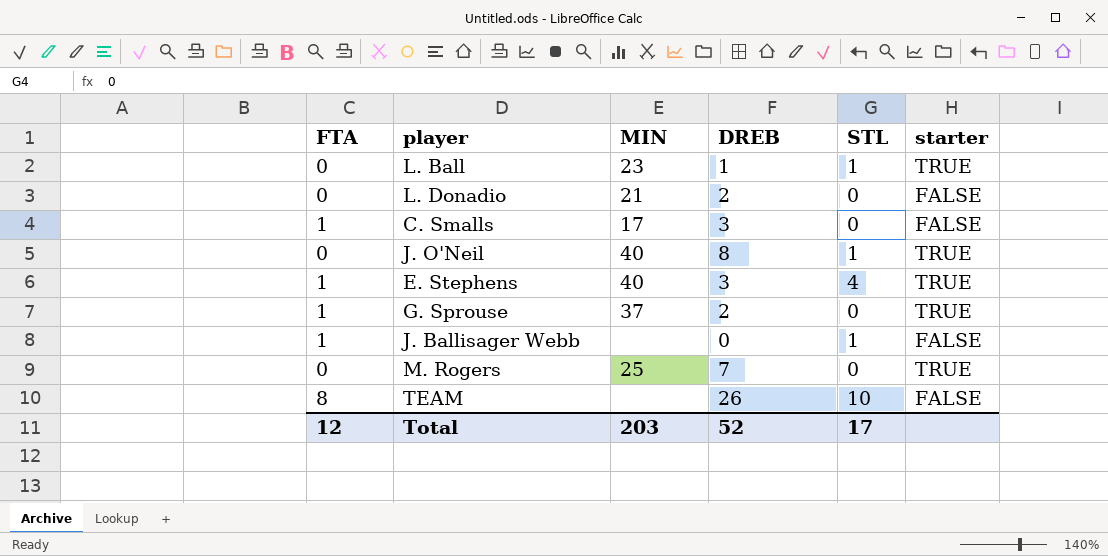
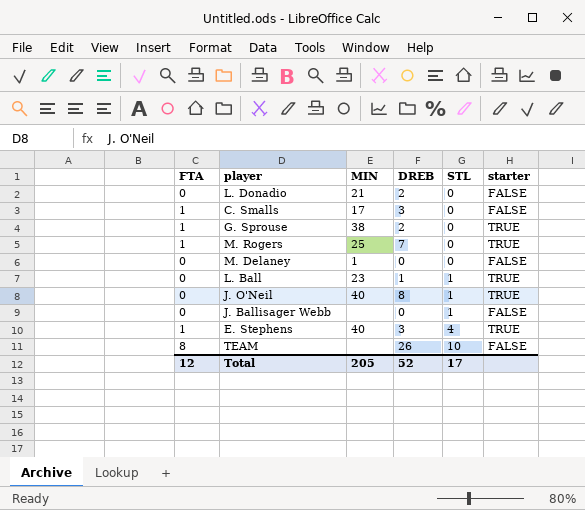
row order: none -> STL ascending
G. Sprouse | MIN: 37 -> 38
M. Rogers | FTA: 0 -> 1
row M. Delaney: none -> 0 | 1 | 0 | 0 | FALSE
J. Ballisager Webb | FTA: 1 -> 0
Total | MIN: 203 -> 205

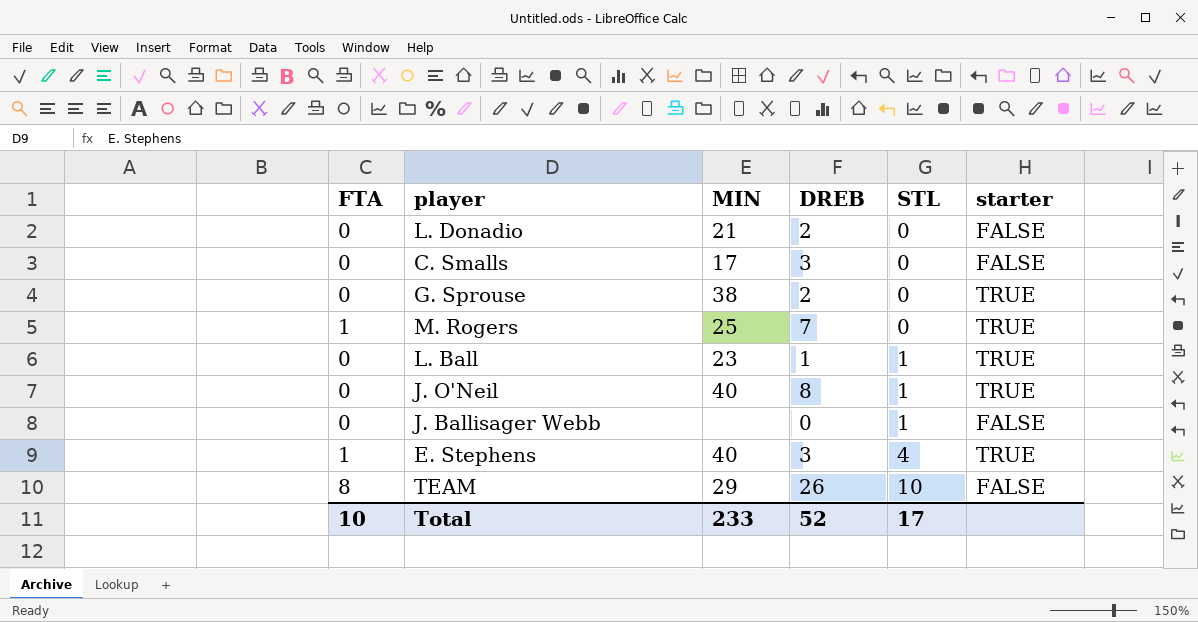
row M. Delaney: 0 | 1 | 0 | 0 | FALSE -> none
C. Smalls | FTA: 1 -> 0
G. Sprouse | FTA: 1 -> 0
TEAM | MIN: none -> 29
Total | FTA: 12 -> 10
Total | MIN: 205 -> 233

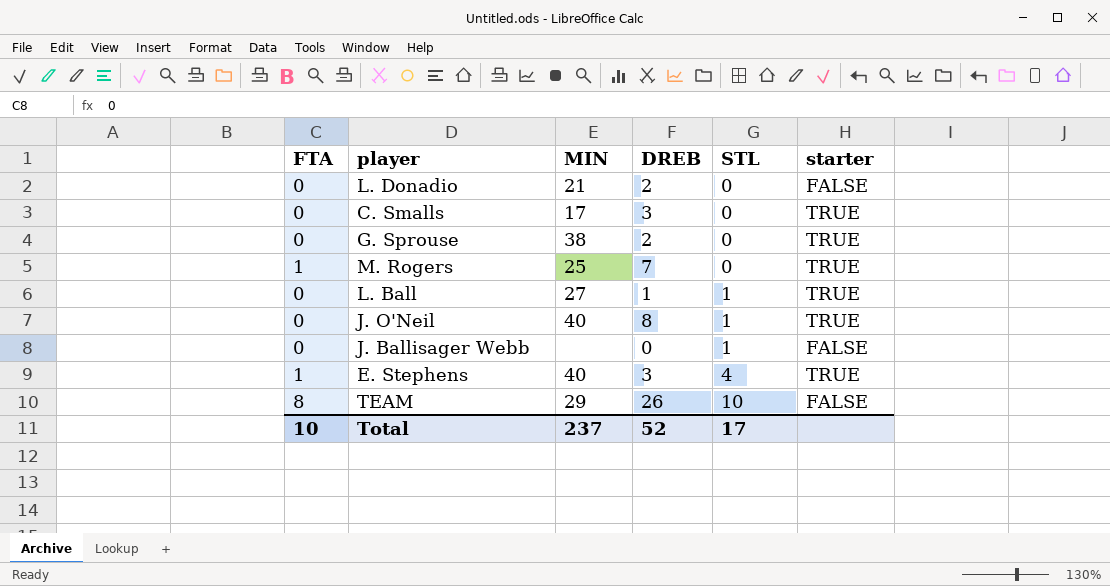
C. Smalls | starter: FALSE -> TRUE
L. Ball | MIN: 23 -> 27
Total | MIN: 233 -> 237

